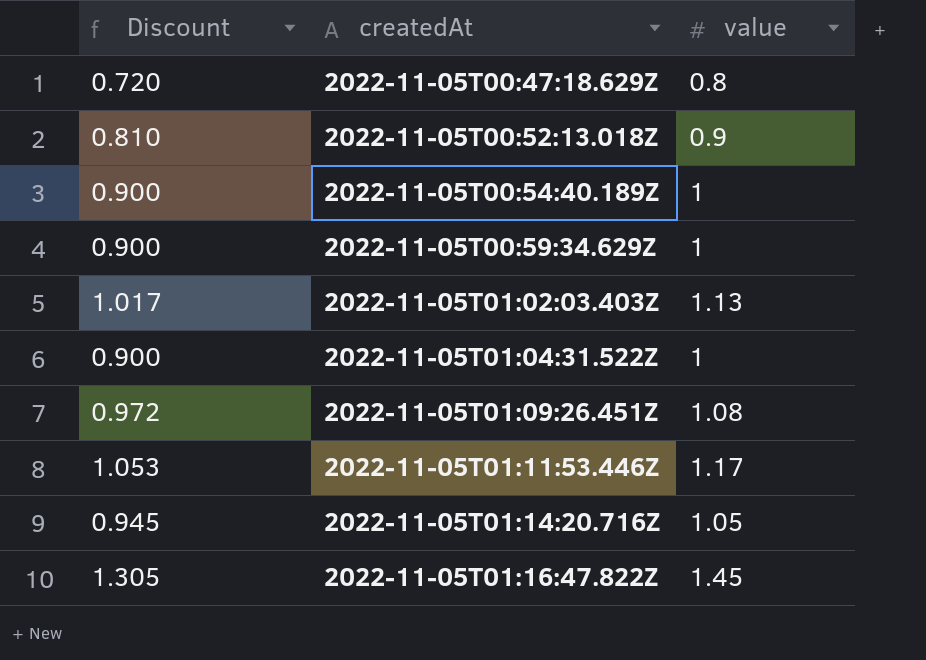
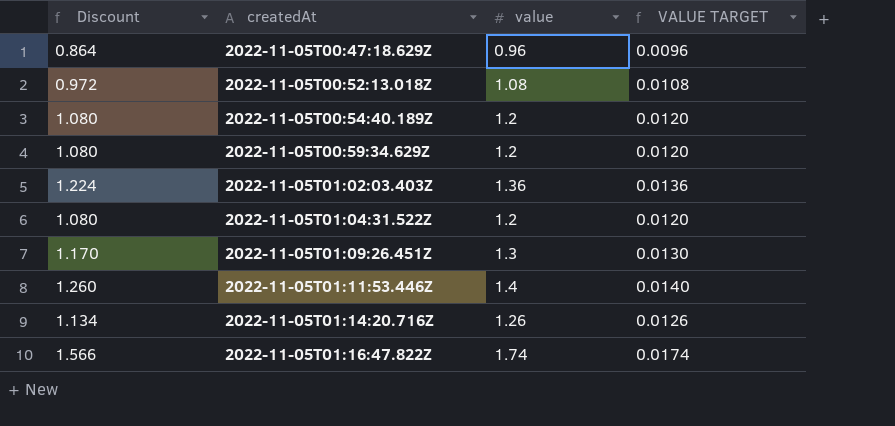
column VALUE TARGET | formula: none -> [value] * 0.01
2022-11-05T00:47:18.629Z | Discount: 0.720 -> 0.864
2022-11-05T00:47:18.629Z | value: 0.8 -> 0.96
2022-11-05T00:52:13.018Z | Discount: 0.810 -> 0.972
2022-11-05T00:52:13.018Z | value: 0.9 -> 1.08
2022-11-05T00:54:40.189Z | Discount: 0.900 -> 1.080
2022-11-05T00:54:40.189Z | value: 1 -> 1.2
2022-11-05T00:59:34.629Z | Discount: 0.900 -> 1.080
2022-11-05T00:59:34.629Z | value: 1 -> 1.2
2022-11-05T01:02:03.403Z | Discount: 1.017 -> 1.224
2022-11-05T01:02:03.403Z | value: 1.13 -> 1.36
2022-11-05T01:04:31.522Z | Discount: 0.900 -> 1.080
2022-11-05T01:04:31.522Z | value: 1 -> 1.2
2022-11-05T01:09:26.451Z | Discount: 0.972 -> 1.170
2022-11-05T01:09:26.451Z | value: 1.08 -> 1.3
2022-11-05T01:11:53.446Z | Discount: 1.053 -> 1.260
2022-11-05T01:11:53.446Z | value: 1.17 -> 1.4
2022-11-05T01:14:20.716Z | Discount: 0.945 -> 1.134
2022-11-05T01:14:20.716Z | value: 1.05 -> 1.26
2022-11-05T01:16:47.822Z | Discount: 1.305 -> 1.566
2022-11-05T01:16:47.822Z | value: 1.45 -> 1.74

